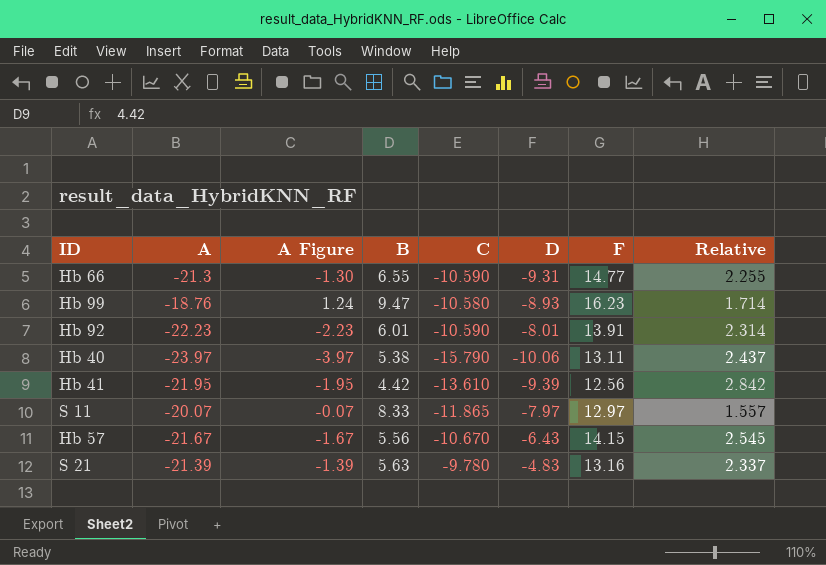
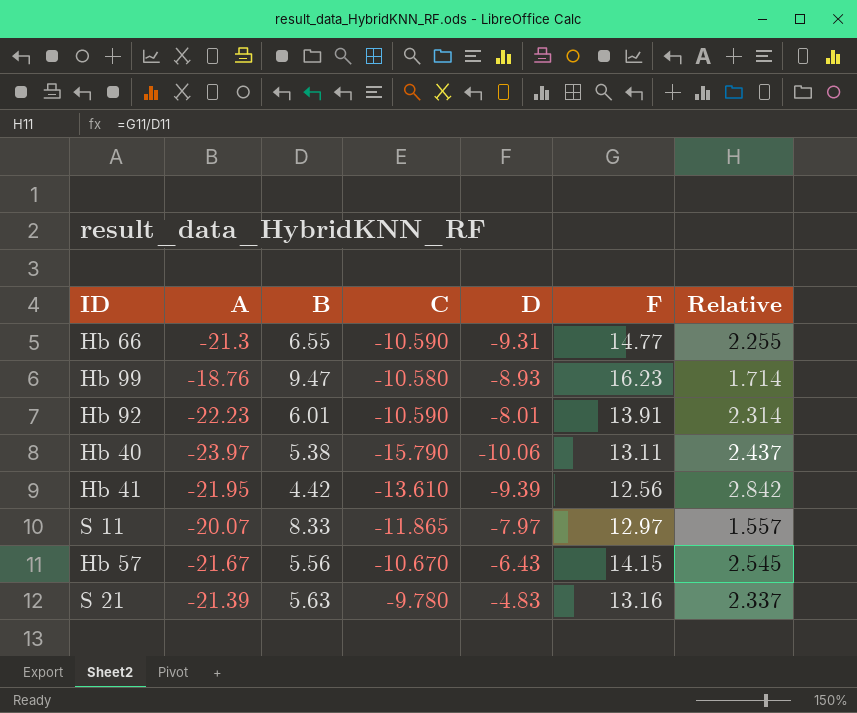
column A Figure | formula: [A] + 20 -> none

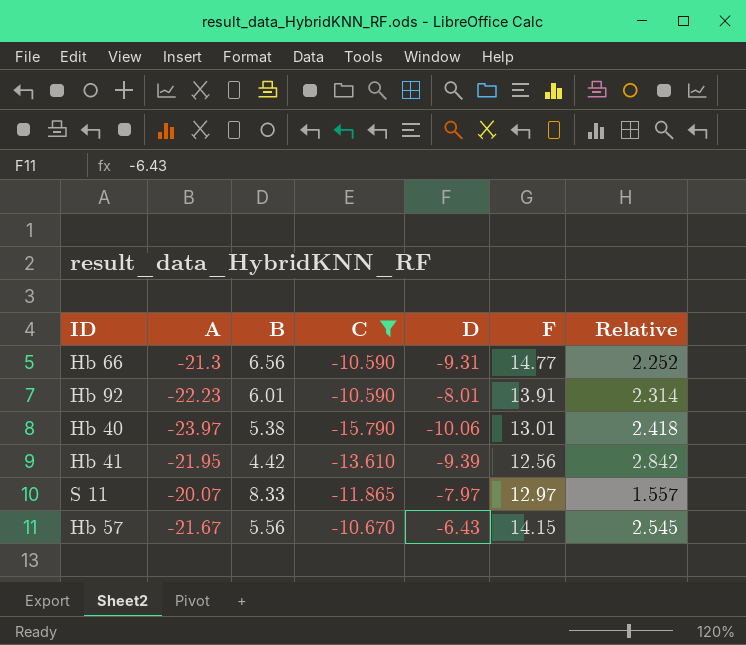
filter: none -> C <= -10.590
Hb 66 | B: 6.55 -> 6.56
Hb 66 | Relative: 2.255 -> 2.252
Hb 40 | F: 13.11 -> 13.01
Hb 40 | Relative: 2.437 -> 2.418

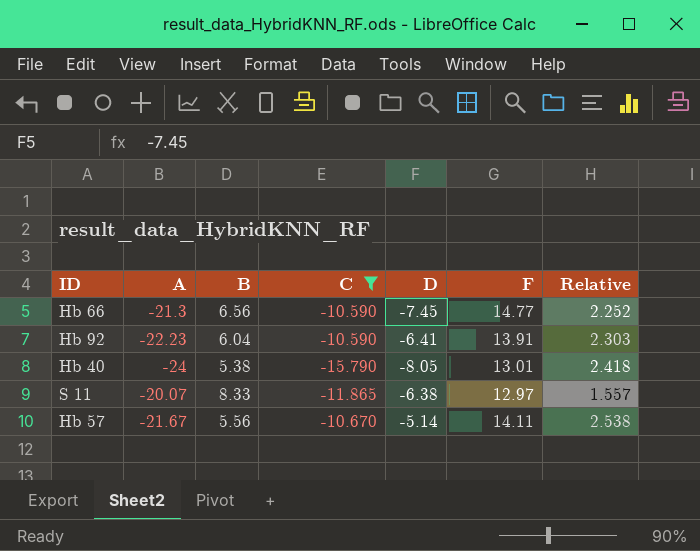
row Hb 41: -21.95 | 4.42 | -13.610 | -9.39 | 12.56 | 2.842 -> none
Hb 66 | D: -9.31 -> -7.45
Hb 92 | B: 6.01 -> 6.04
Hb 92 | D: -8.01 -> -6.41
Hb 92 | Relative: 2.314 -> 2.303
Hb 40 | A: -23.97 -> -24
Hb 40 | D: -10.06 -> -8.05
S 11 | D: -7.97 -> -6.38
Hb 57 | D: -6.43 -> -5.14
Hb 57 | F: 14.15 -> 14.11
Hb 57 | Relative: 2.545 -> 2.538

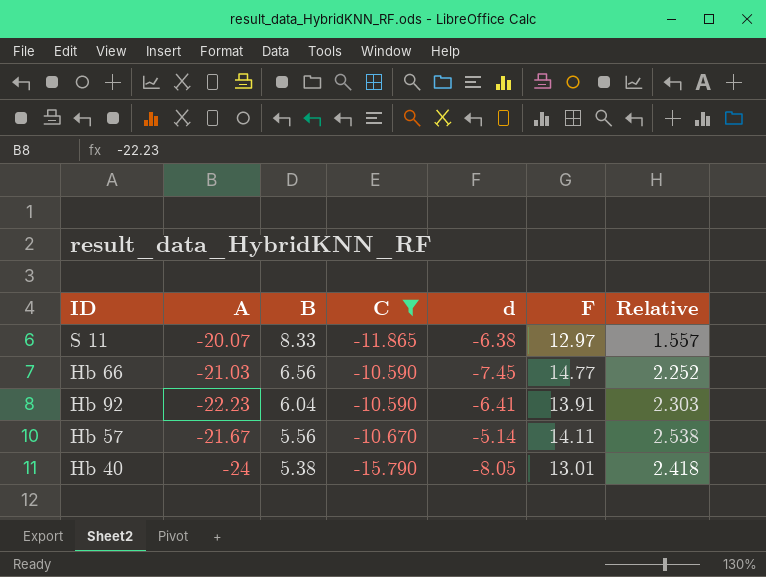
row order: none -> B descending
column name: D -> d
Hb 66 | A: -21.3 -> -21.03

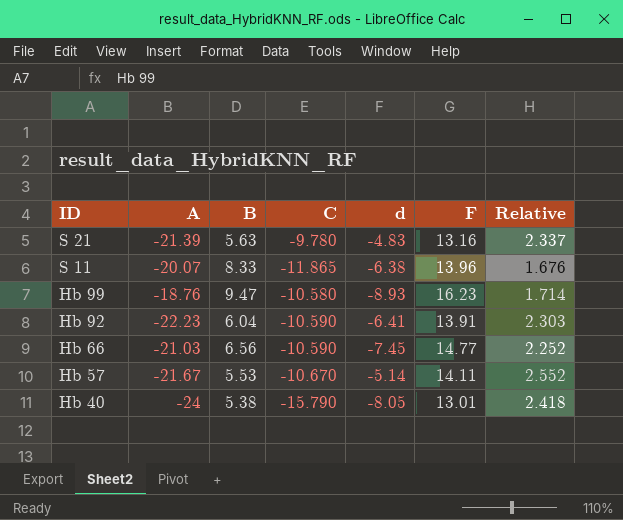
filter: C <= -10.590 -> none
row order: B descending -> ID descending
S 11 | F: 12.97 -> 13.96
S 11 | Relative: 1.557 -> 1.676
Hb 57 | B: 5.56 -> 5.53
Hb 57 | Relative: 2.538 -> 2.552

